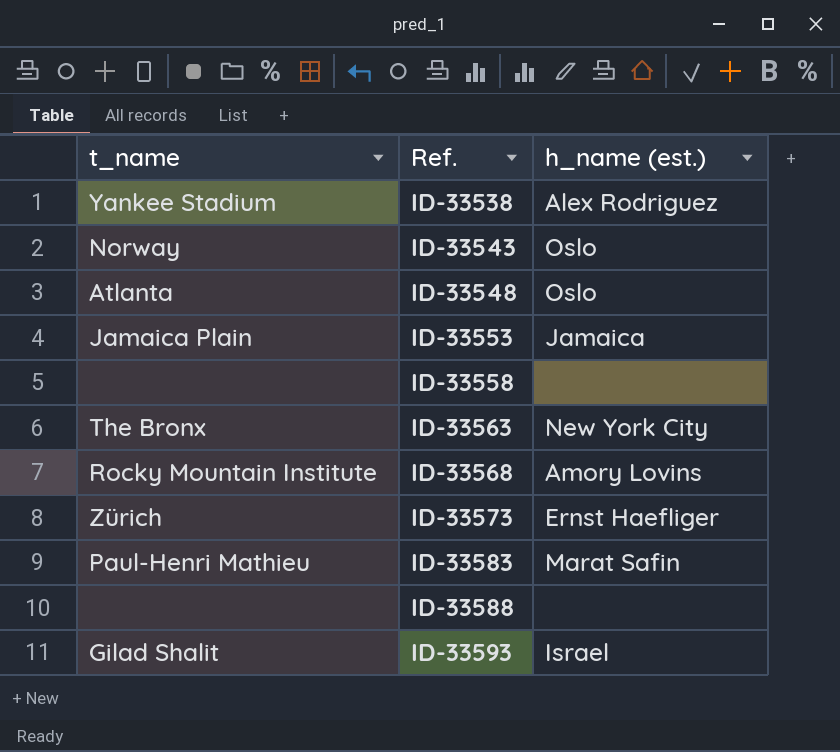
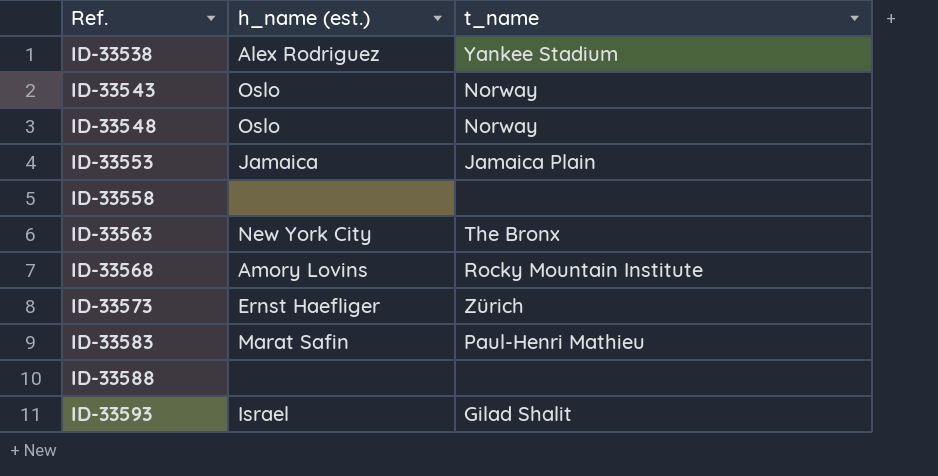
column t_name | position: 1 -> 3
ID-33548 | t_name: Atlanta -> Norway

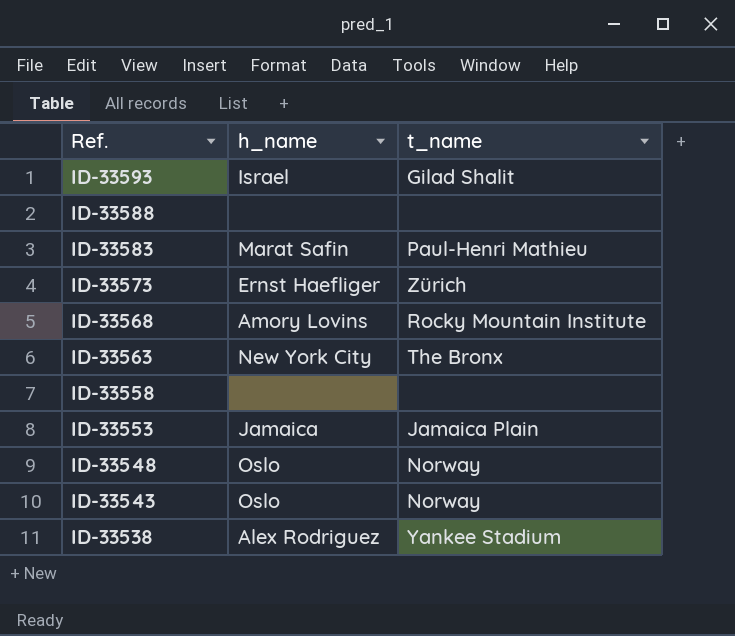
row order: Ref. ascending -> Ref. descending
column name: h_name (est.) -> h_name

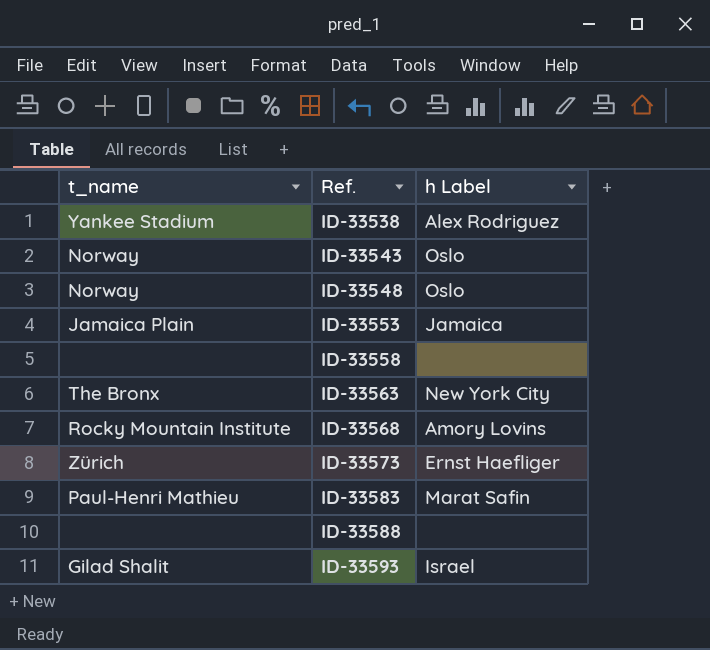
row order: Ref. descending -> Ref. ascending
column t_name | position: 3 -> 1
column name: h_name -> h Label

